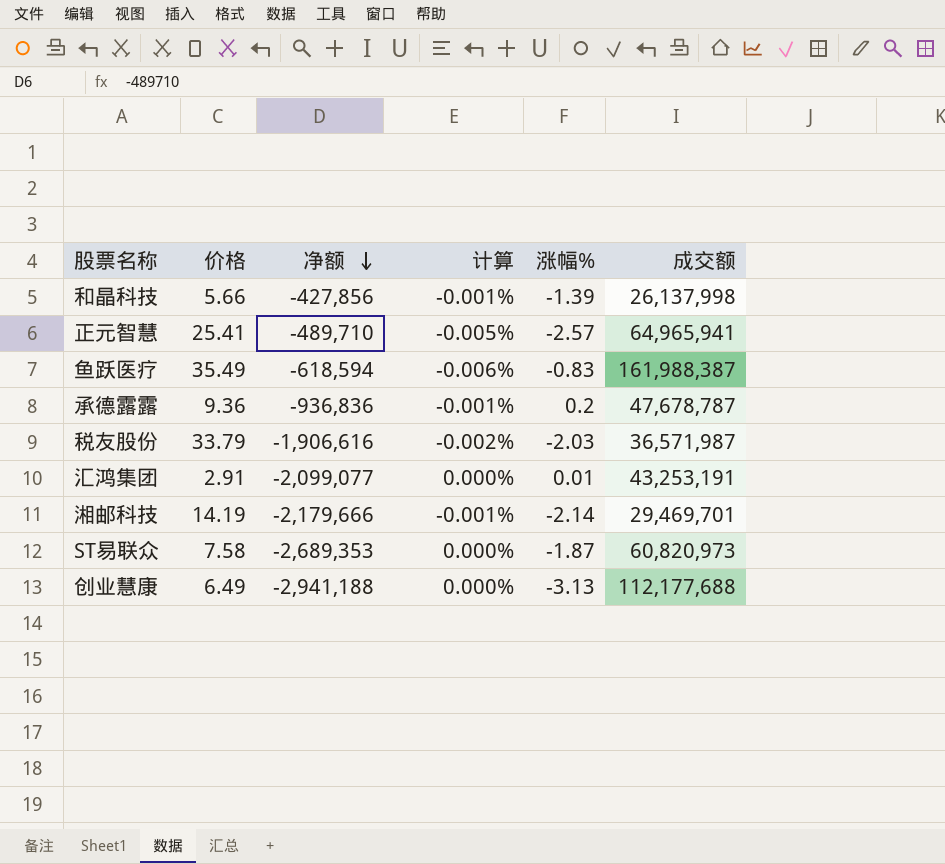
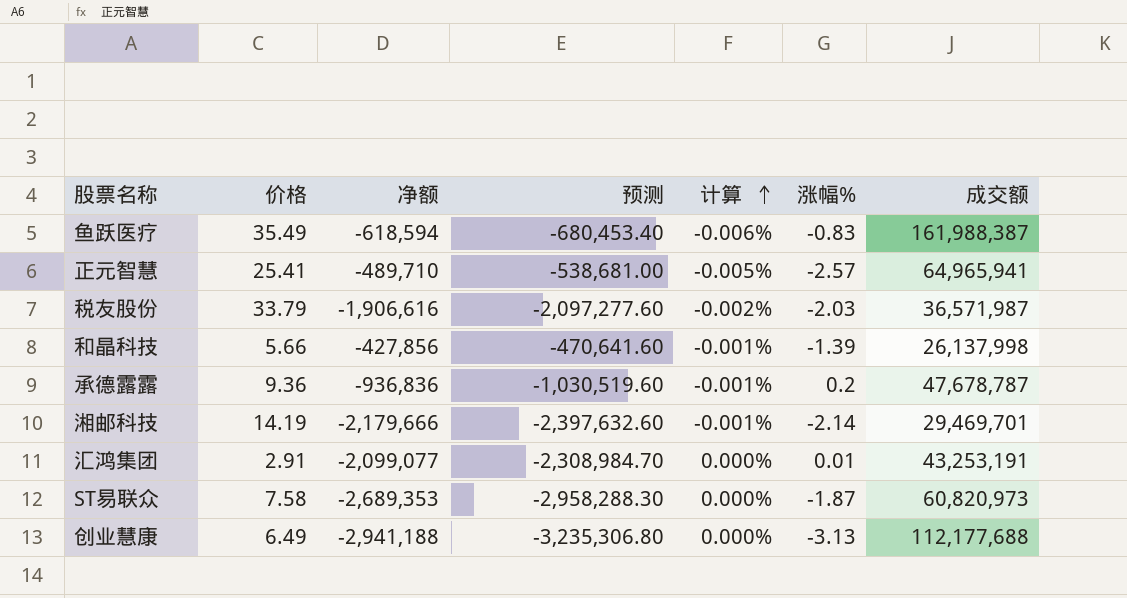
row order: 净额 descending -> 计算 ascending
column 预测 | formula: none -> [净额] * 1.1

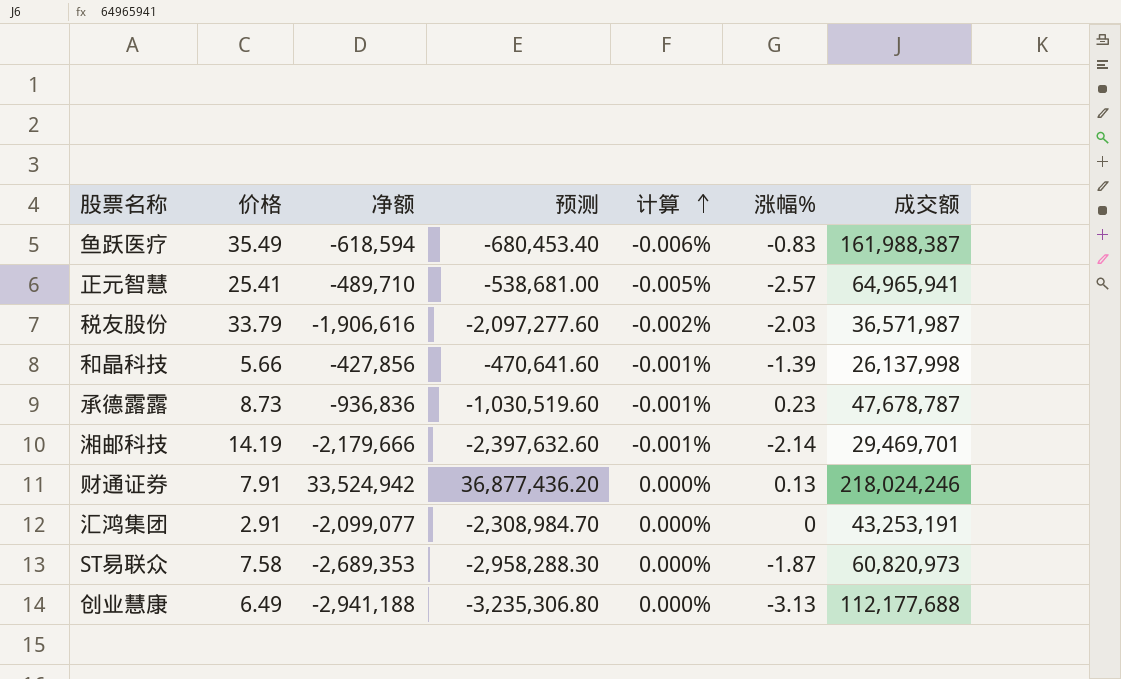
承德露露 | 价格: 9.36 -> 8.73
承德露露 | 涨幅%: 0.2 -> 0.23
row 财通证券: none -> 7.91 | 33,524,942 | 36,877,436.20 | 0.000% | 0.13 | 218,024,246
汇鸿集团 | 涨幅%: 0.01 -> 0

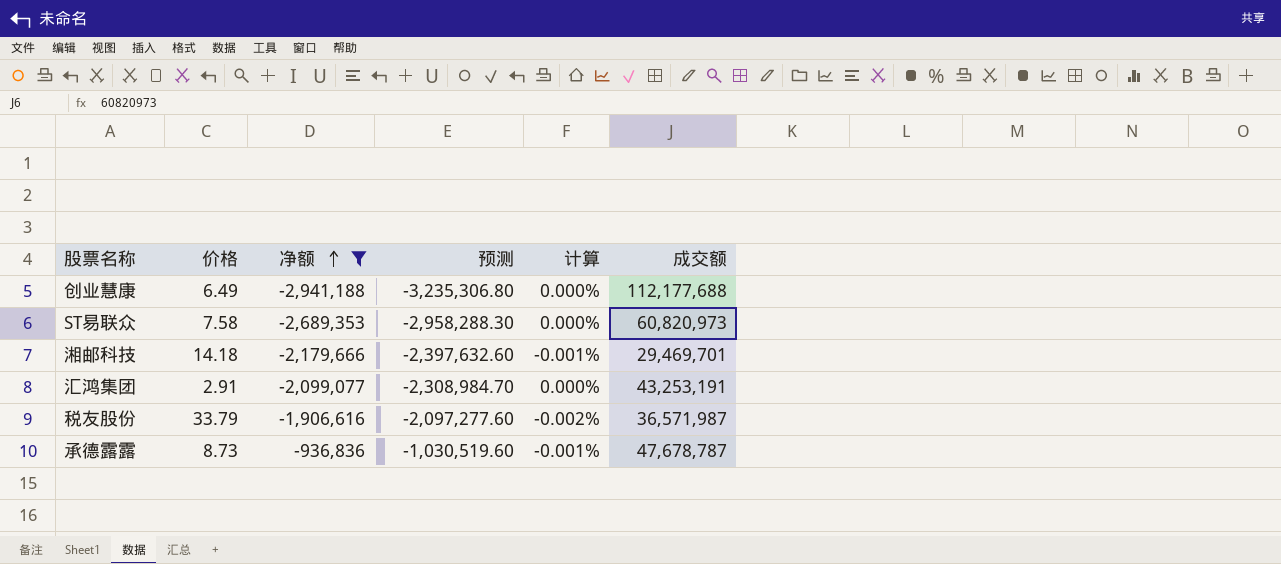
filter: none -> 净额 <= -936,836
row order: 计算 ascending -> 净额 ascending
column 涨幅% | position: 6 -> none
湘邮科技 | 价格: 14.19 -> 14.18

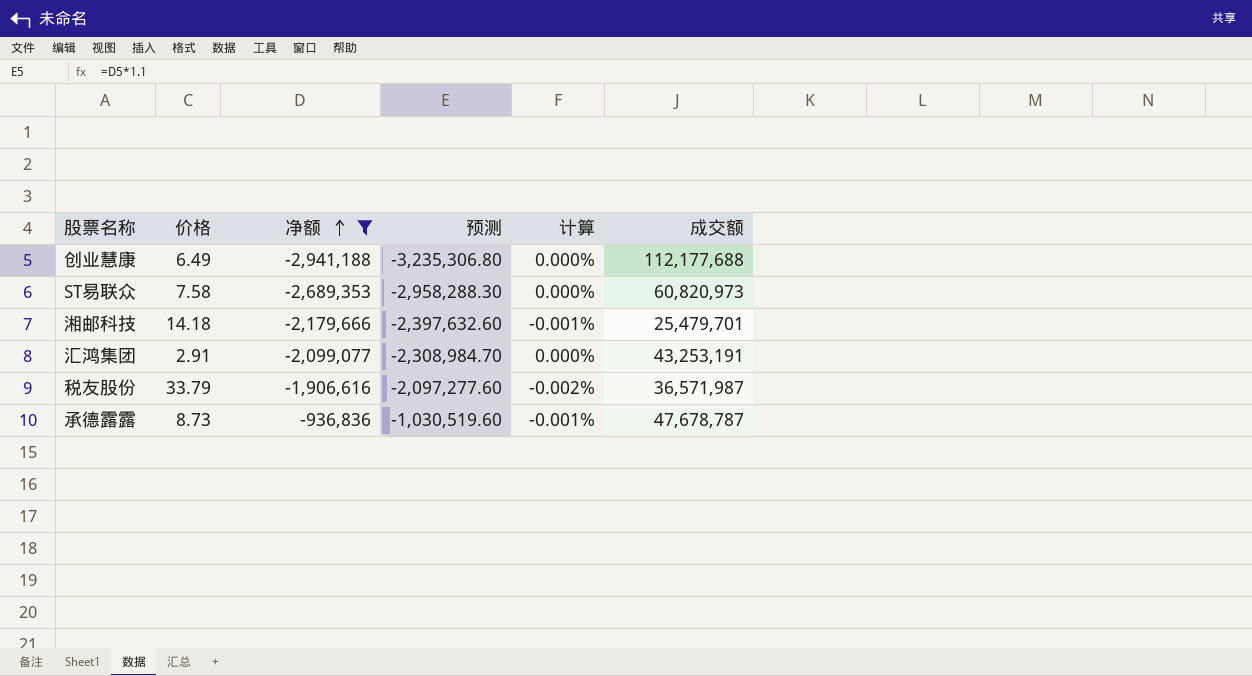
湘邮科技 | 成交额: 29,469,701 -> 25,479,701

